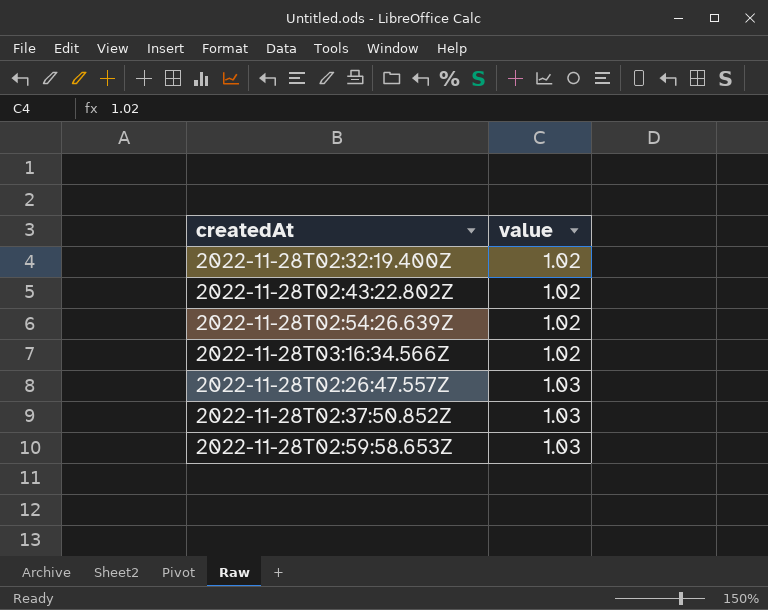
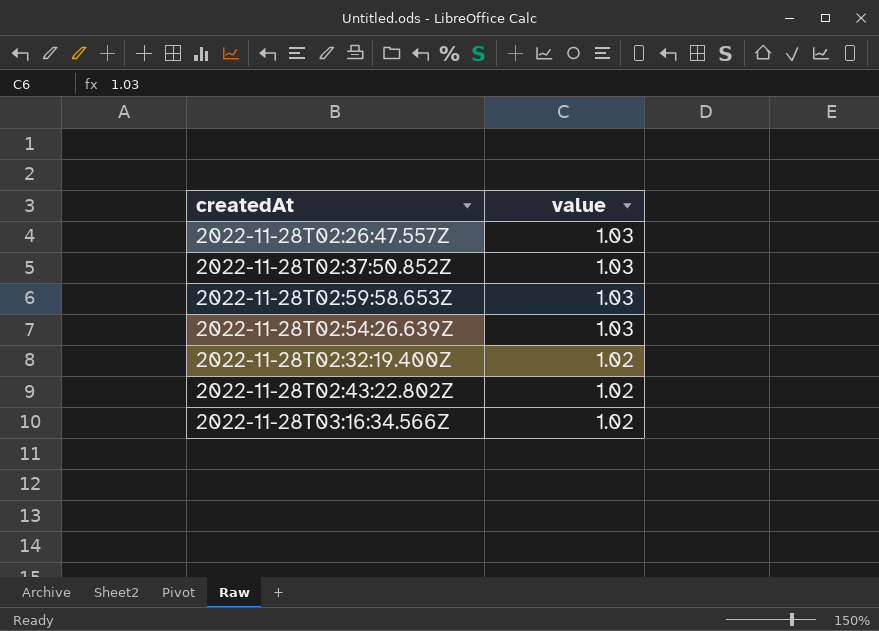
row order: value ascending -> value descending
2022-11-28T02:54:26.639Z | value: 1.02 -> 1.03

